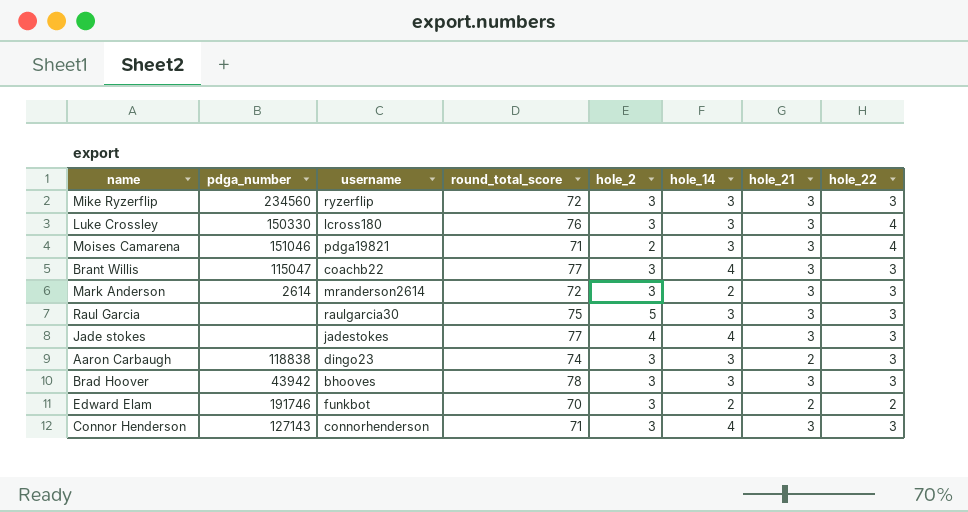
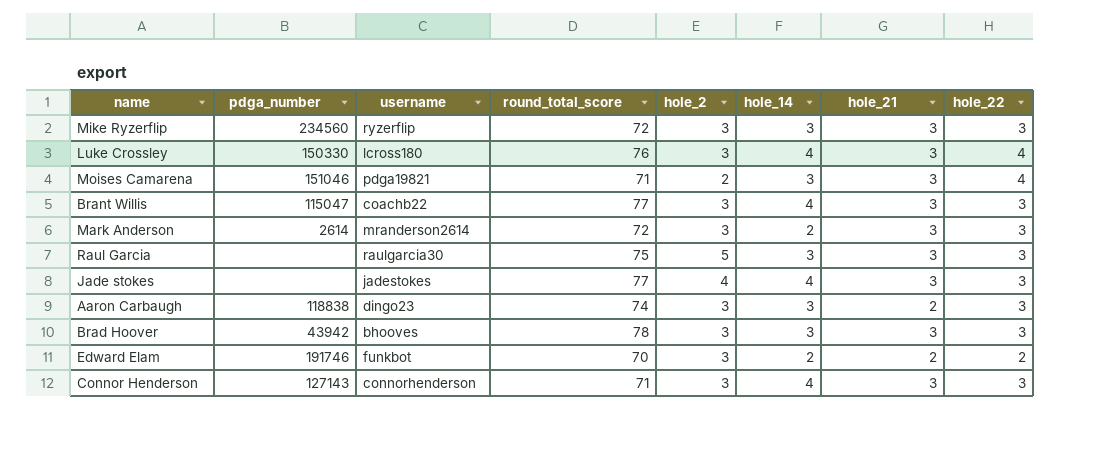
Luke Crossley | hole_14: 3 -> 4

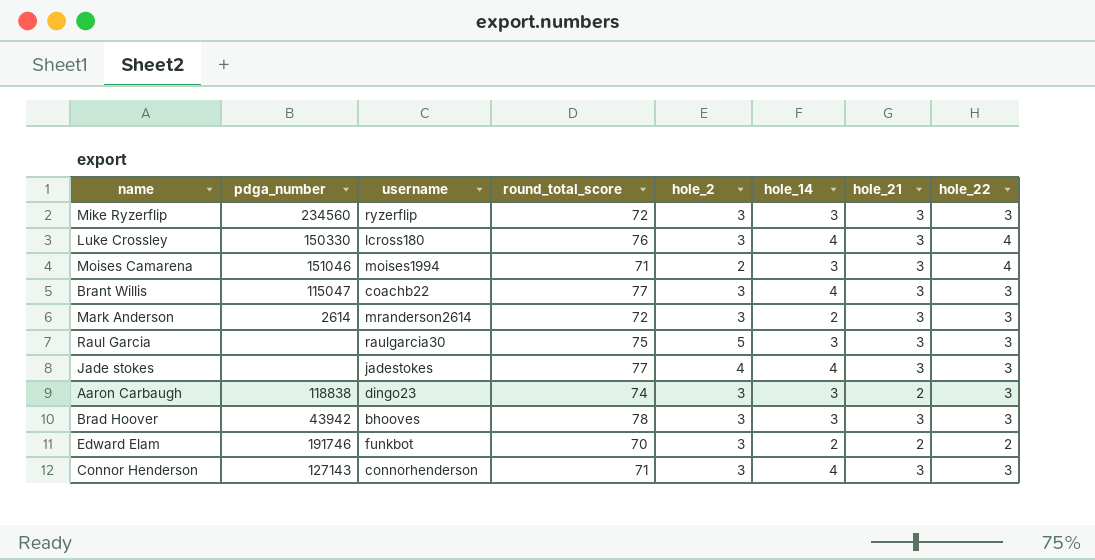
Moises Camarena | username: pdga19821 -> moises1994

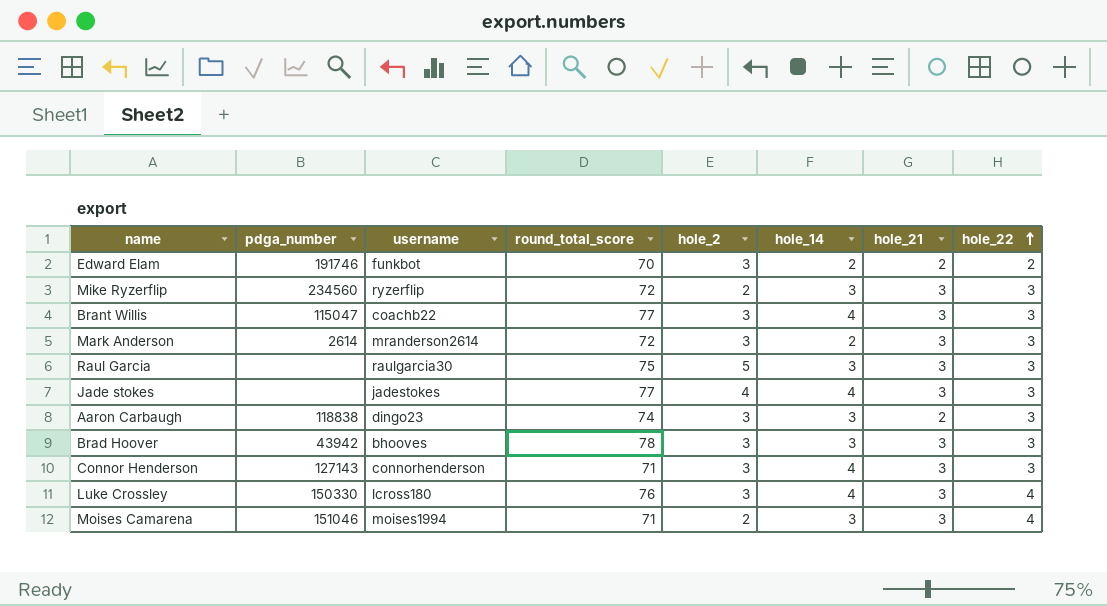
row order: none -> hole_22 ascending
Mike Ryzerflip | hole_2: 3 -> 2

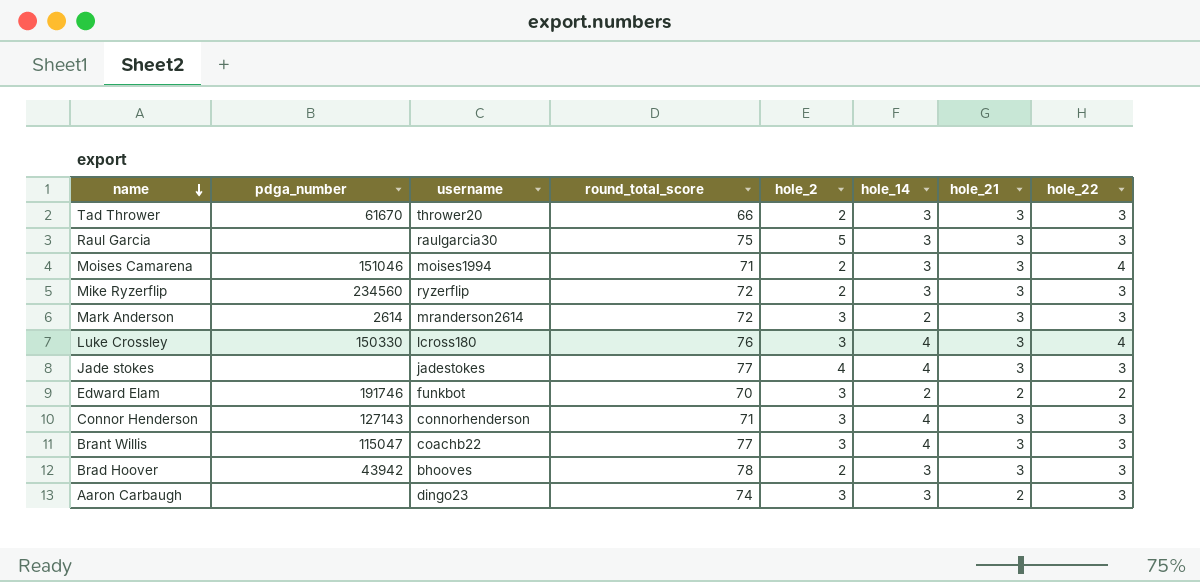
row order: hole_22 ascending -> name descending
row Tad Thrower: none -> 61670 | thrower20 | 66 | 2 | 3 | 3 | 3
Brad Hoover | hole_2: 3 -> 2
Aaron Carbaugh | pdga_number: 118838 -> none

